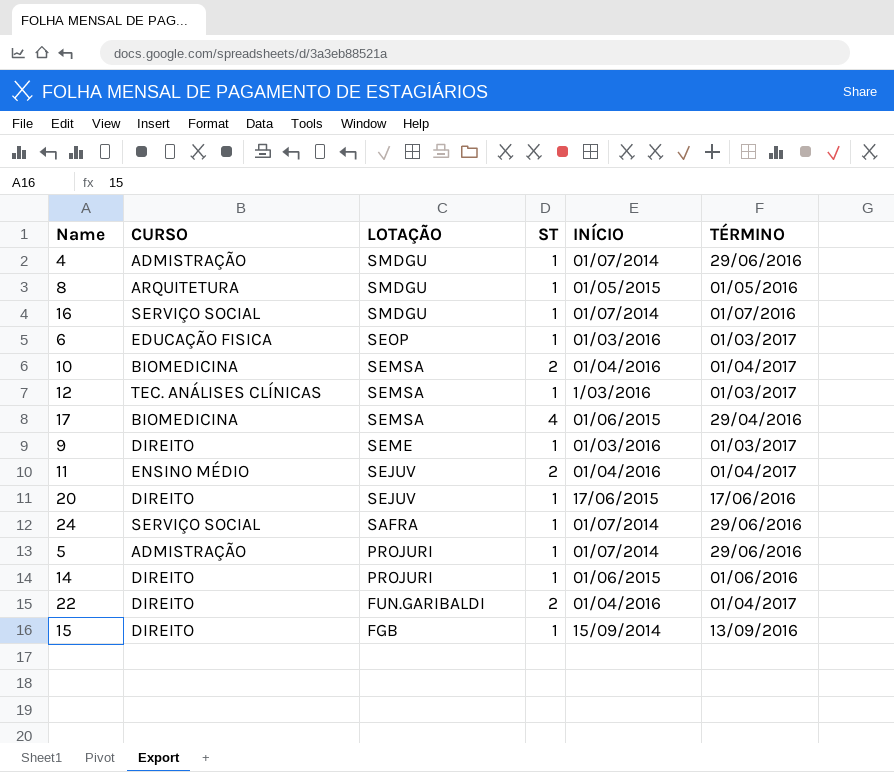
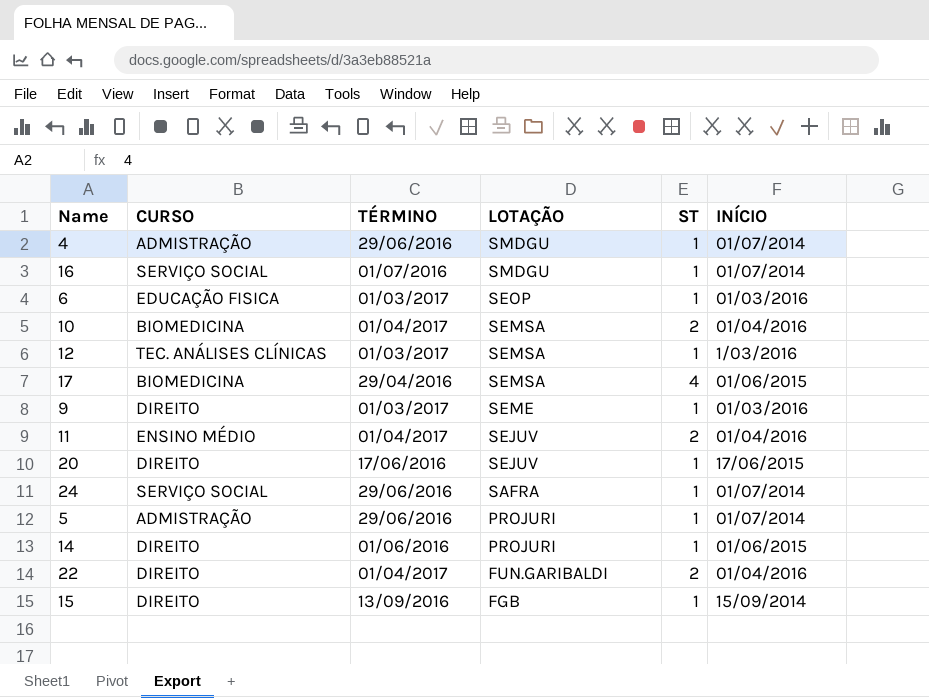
column TÉRMINO | position: 6 -> 3
row 8: ARQUITETURA | SMDGU | 1 | 01/05/2015 | 01/05/2016 -> none

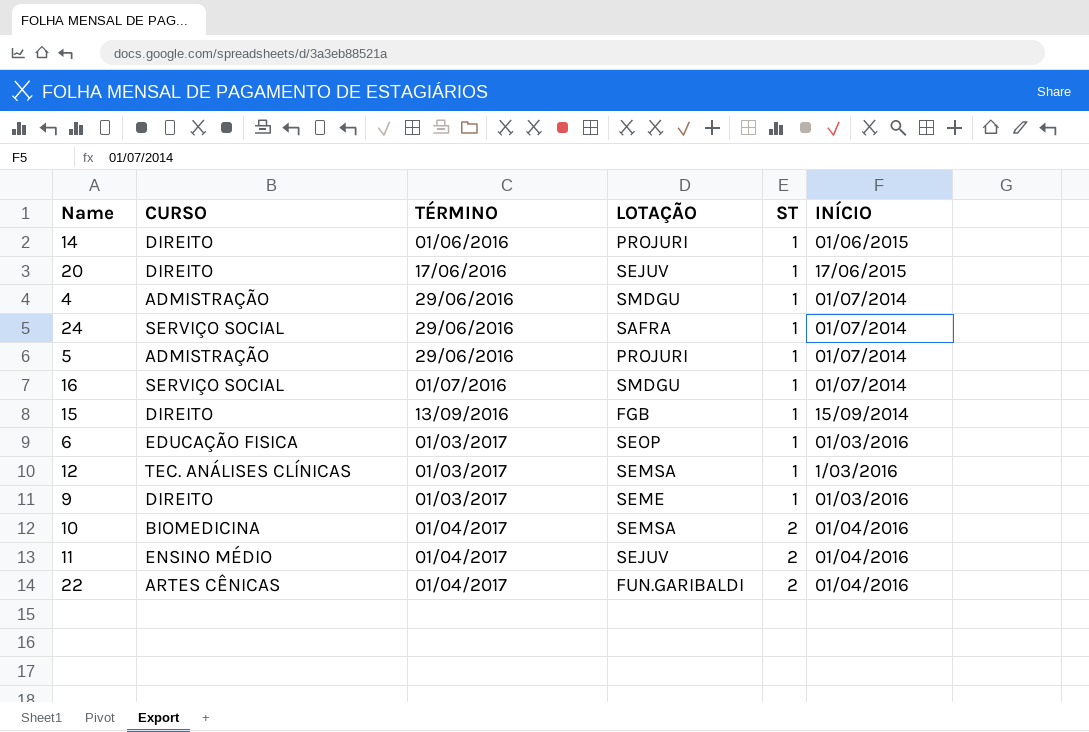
row order: LOTAÇÃO descending -> TÉRMINO ascending
row 17: BIOMEDICINA | 29/04/2016 | SEMSA | 4 | 01/06/2015 -> none
22 | CURSO: DIREITO -> ARTES CÊNICAS

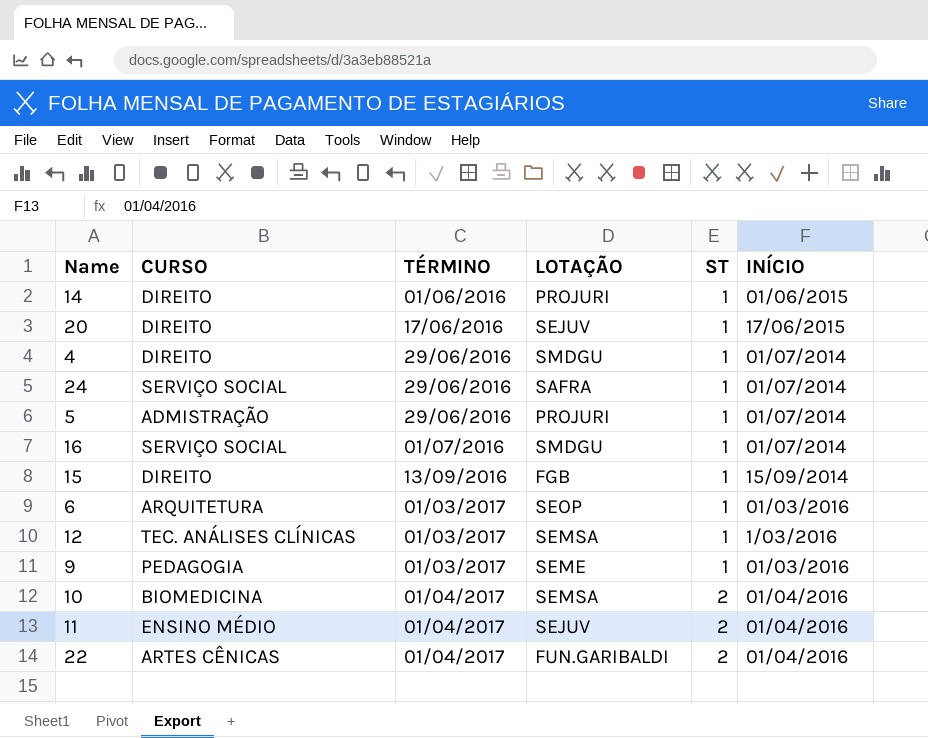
4 | CURSO: ADMISTRAÇÃO -> DIREITO
6 | CURSO: EDUCAÇÃO FISICA -> ARQUITETURA
9 | CURSO: DIREITO -> PEDAGOGIA

